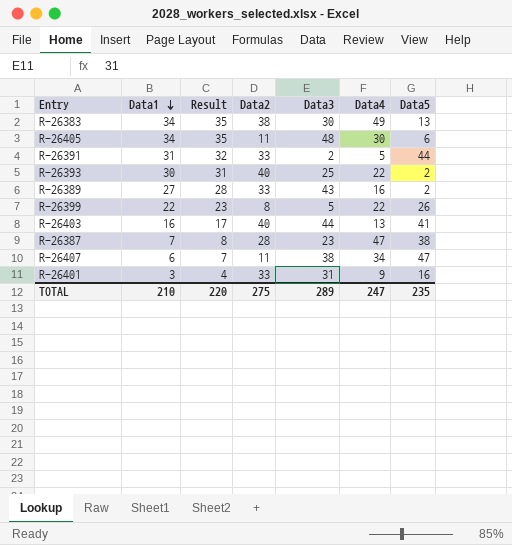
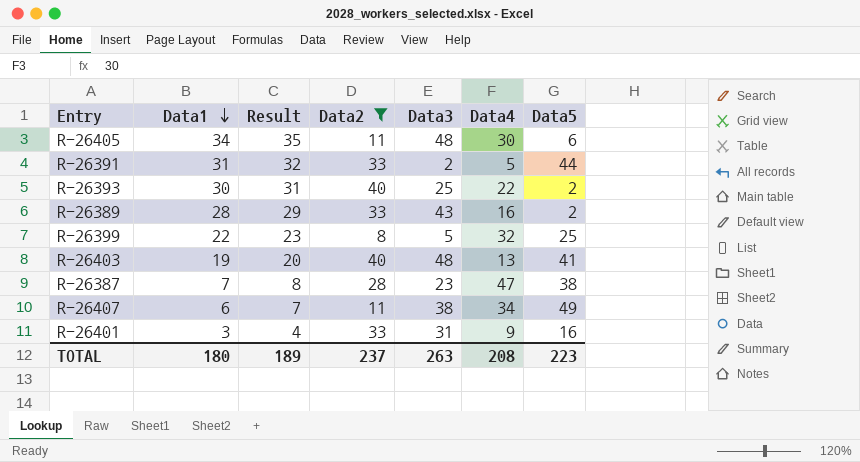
filter: none -> Data2 != 38
R-26389 | Data1: 27 -> 28
R-26389 | Result: 28 -> 29
R-26399 | Data4: 22 -> 32
R-26399 | Data5: 26 -> 25
R-26403 | Data1: 16 -> 19
R-26403 | Result: 17 -> 20
R-26403 | Data3: 44 -> 48
R-26407 | Data5: 47 -> 49
TOTAL | Data1: 210 -> 180
TOTAL | Result: 220 -> 189
TOTAL | Data2: 275 -> 237
TOTAL | Data3: 289 -> 263
TOTAL | Data4: 247 -> 208
TOTAL | Data5: 235 -> 223

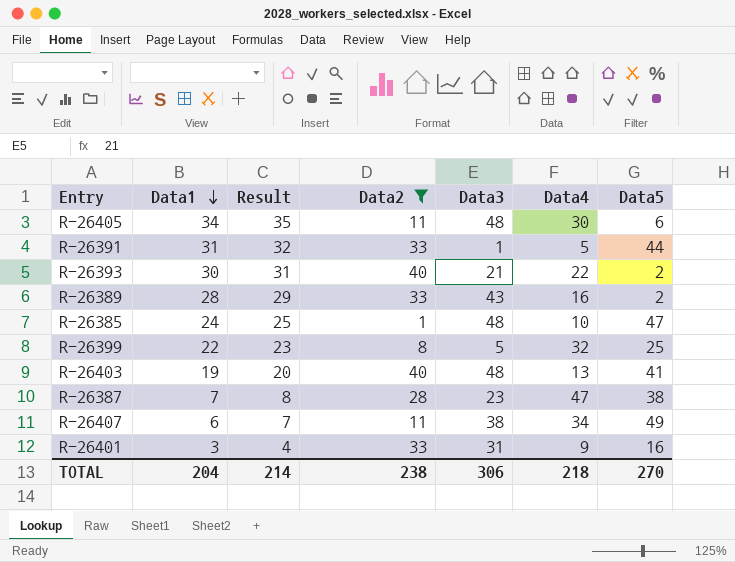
R-26391 | Data3: 2 -> 1
R-26393 | Data3: 25 -> 21
row R-26385: none -> 24 | 25 | 1 | 48 | 10 | 47
TOTAL | Data1: 180 -> 204
TOTAL | Result: 189 -> 214
TOTAL | Data2: 237 -> 238
TOTAL | Data3: 263 -> 306
TOTAL | Data4: 208 -> 218
TOTAL | Data5: 223 -> 270

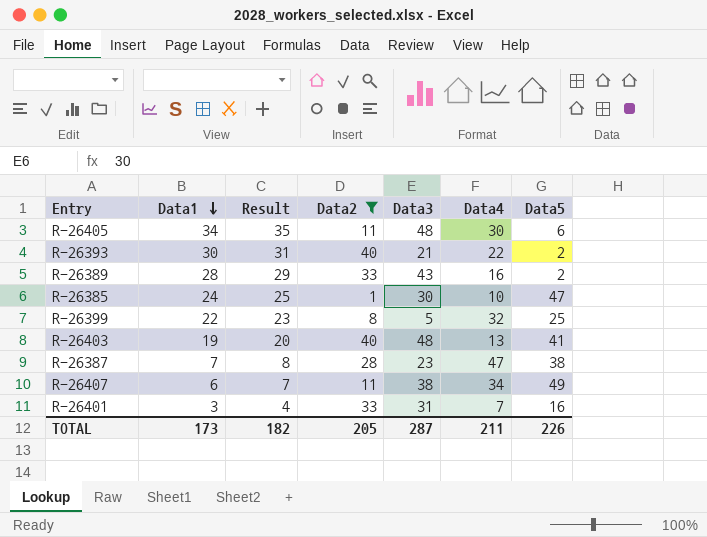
row R-26391: 31 | 32 | 33 | 1 | 5 | 44 -> none
R-26385 | Data3: 48 -> 30
R-26401 | Data4: 9 -> 7
TOTAL | Data1: 204 -> 173
TOTAL | Result: 214 -> 182
TOTAL | Data2: 238 -> 205
TOTAL | Data3: 306 -> 287
TOTAL | Data4: 218 -> 211
TOTAL | Data5: 270 -> 226

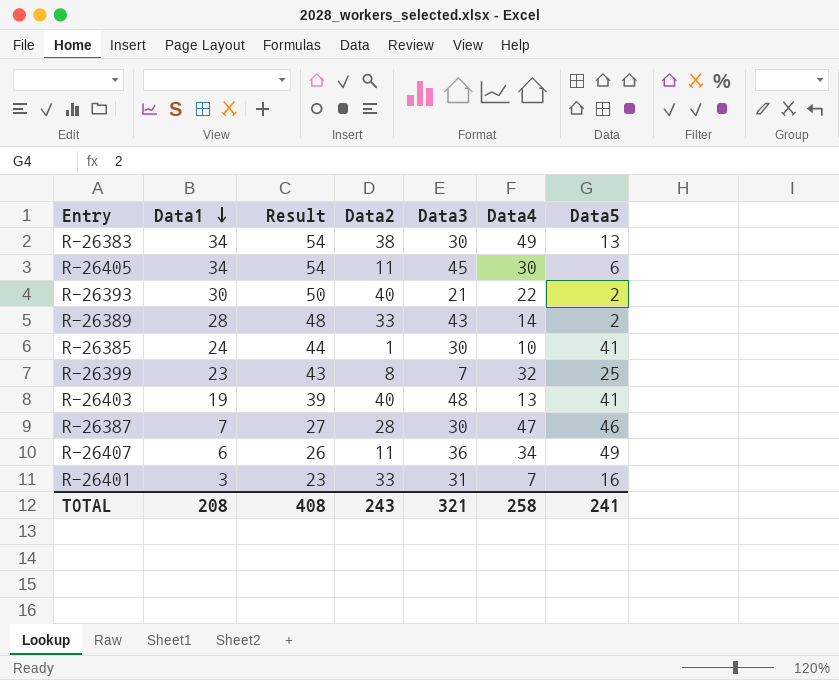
filter: Data2 != 38 -> none
column Result | formula: [Data1] + 1 -> [Data1] + 20
R-26405 | Data3: 48 -> 45
R-26389 | Data4: 16 -> 14
R-26385 | Data5: 47 -> 41
R-26399 | Data1: 22 -> 23
R-26399 | Data3: 5 -> 7
R-26387 | Data3: 23 -> 30
R-26387 | Data5: 38 -> 46
R-26407 | Data3: 38 -> 36
TOTAL | Data1: 173 -> 208
TOTAL | Result: 182 -> 408
TOTAL | Data2: 205 -> 243
TOTAL | Data3: 287 -> 321
TOTAL | Data4: 211 -> 258
TOTAL | Data5: 226 -> 241

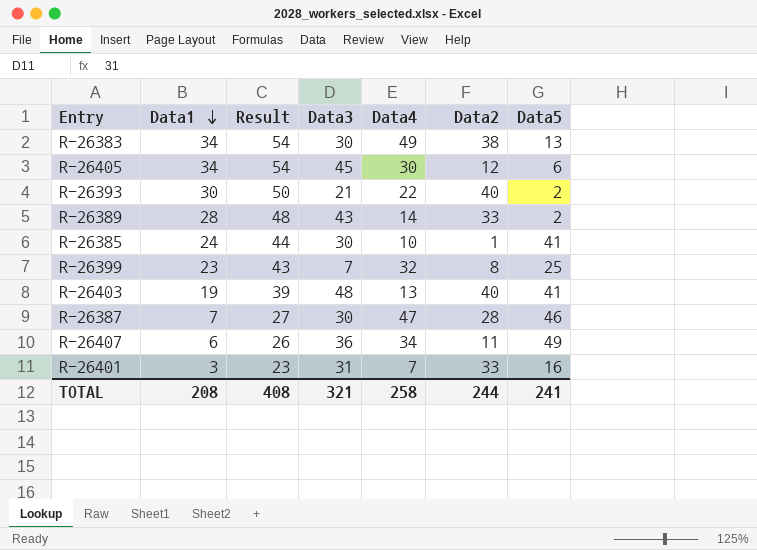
column Data2 | position: 4 -> 6
R-26405 | Data2: 11 -> 12
TOTAL | Data2: 243 -> 244

